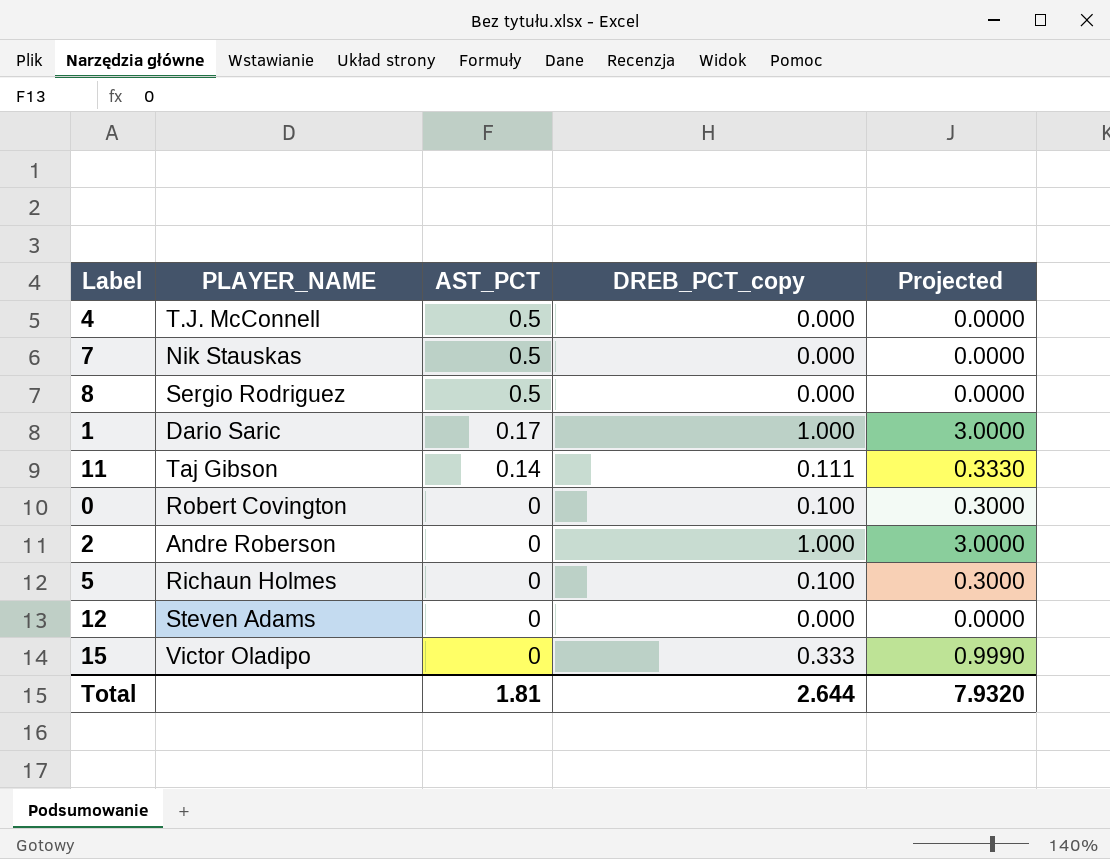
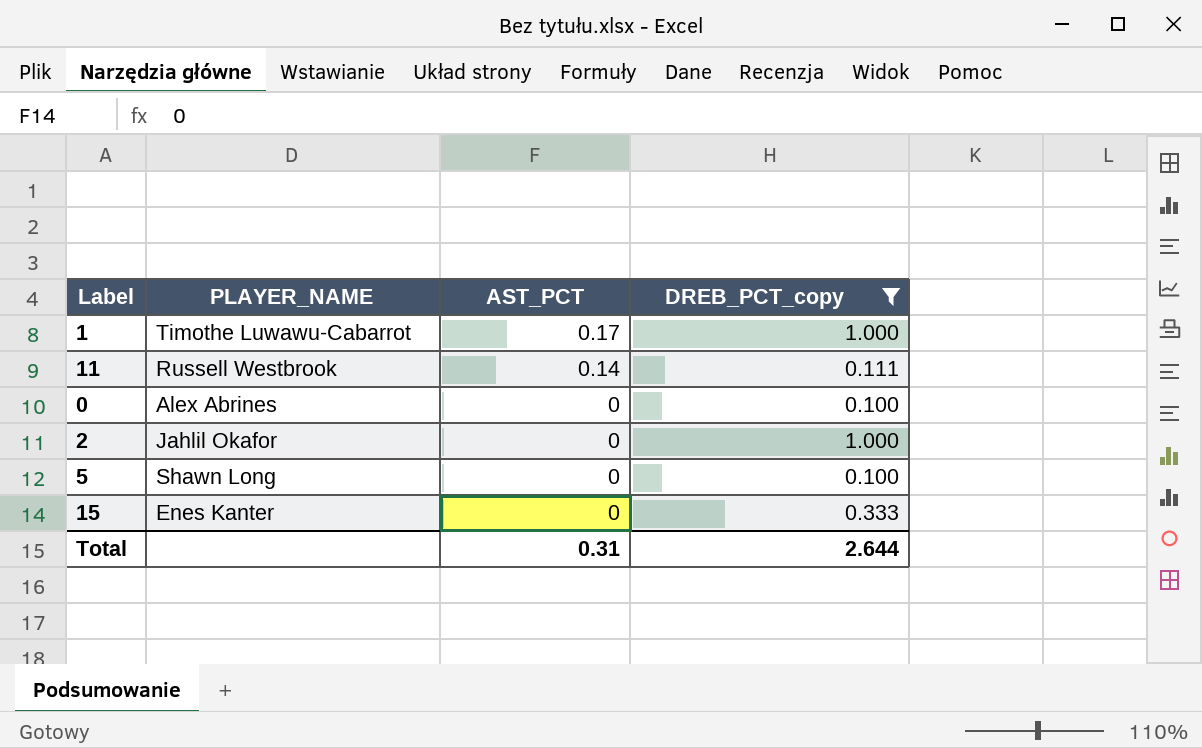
filter: none -> DREB_PCT_copy != 0.000
column Projected | formula: [DREB_PCT_copy] * 3 -> none
1 | PLAYER_NAME: Dario Saric -> Timothe Luwawu-Cabarrot
11 | PLAYER_NAME: Taj Gibson -> Russell Westbrook
0 | PLAYER_NAME: Robert Covington -> Alex Abrines
2 | PLAYER_NAME: Andre Roberson -> Jahlil Okafor
5 | PLAYER_NAME: Richaun Holmes -> Shawn Long
15 | PLAYER_NAME: Victor Oladipo -> Enes Kanter
Total | AST_PCT: 1.81 -> 0.31

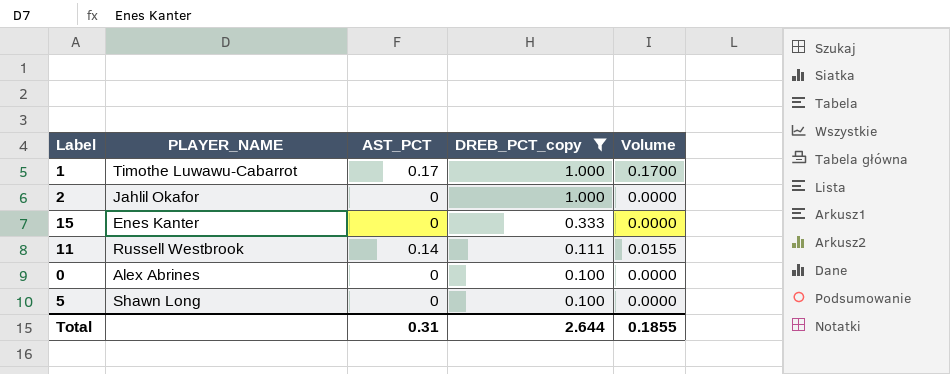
row order: AST_PCT descending -> DREB_PCT_copy descending
column Volume | formula: none -> [AST_PCT] * [DREB_PCT_copy]

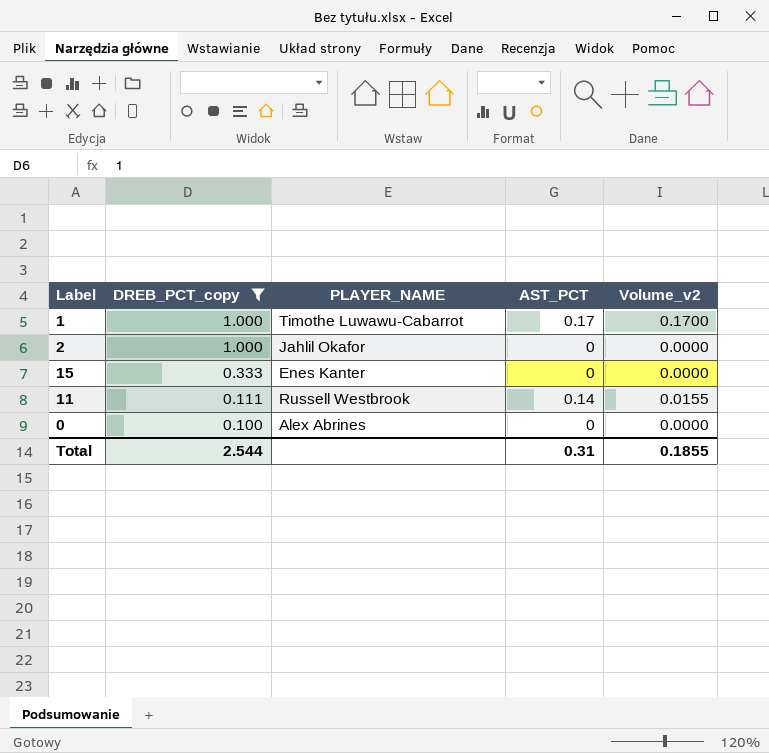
column DREB_PCT_copy | position: 4 -> 2
column name: Volume -> Volume_v2
row 5: Shawn Long | 0 | 0.100 | 0.0000 -> none
Total | DREB_PCT_copy: 2.644 -> 2.544

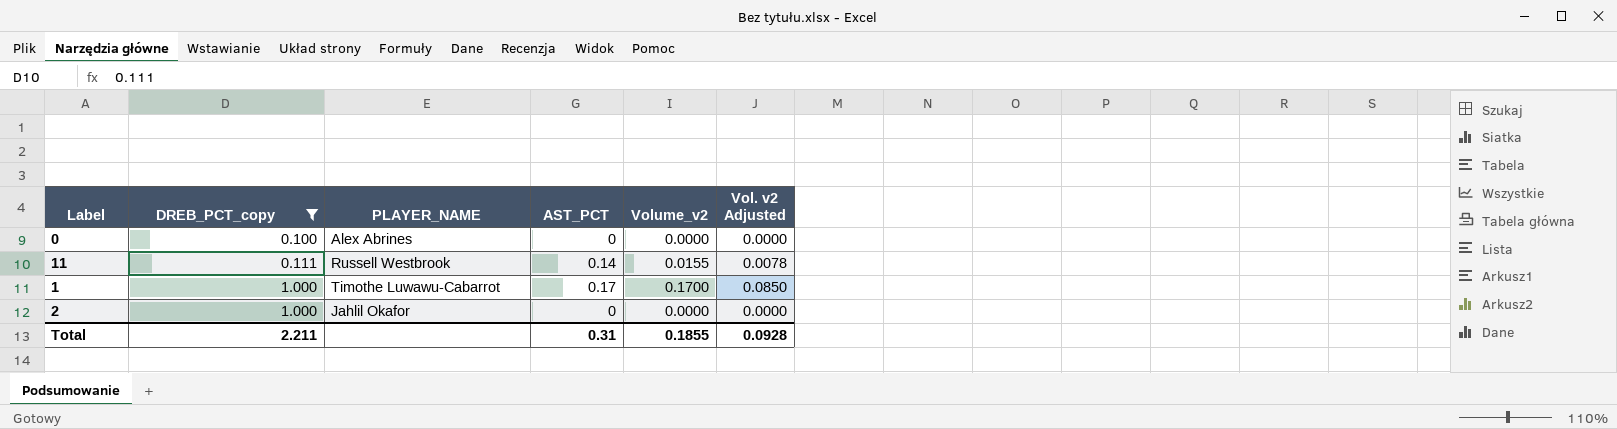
row order: DREB_PCT_copy descending -> DREB_PCT_copy ascending
column Vol. v2 Adjusted | formula: none -> [Volume_v2] * 0.5
row 15: 0.333 | Enes Kanter | 0 | 0.0000 -> none
Total | DREB_PCT_copy: 2.544 -> 2.211

